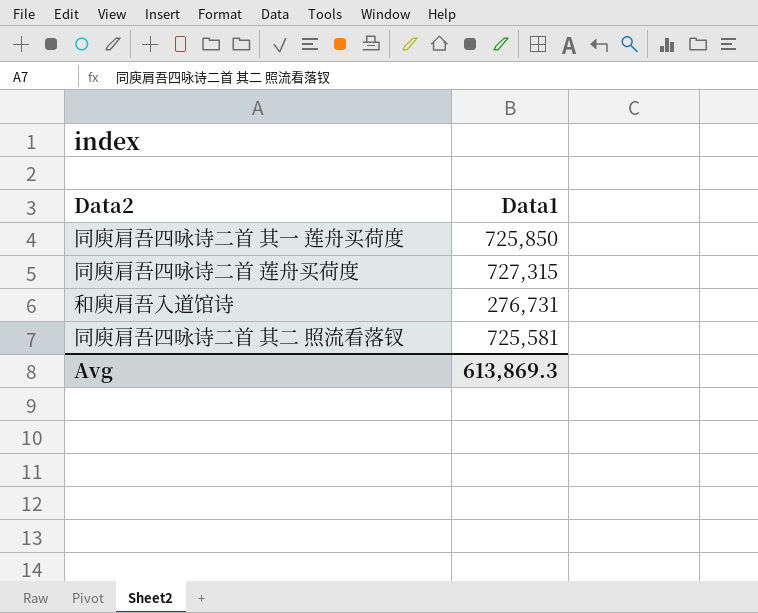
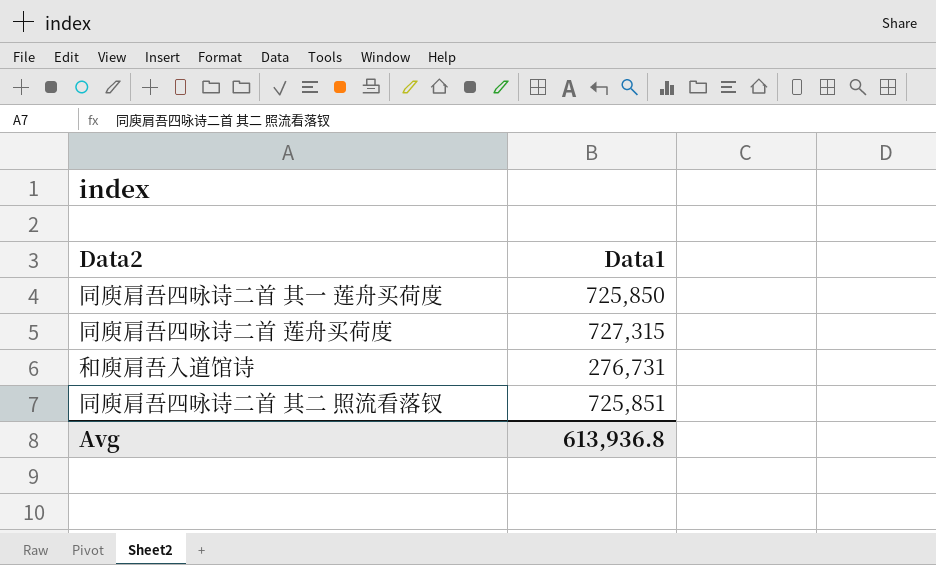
同庾肩吾四咏诗二首 其二 照流看落钗 | Data1: 725,581 -> 725,851
Avg | Data1: 613,869.3 -> 613,936.8

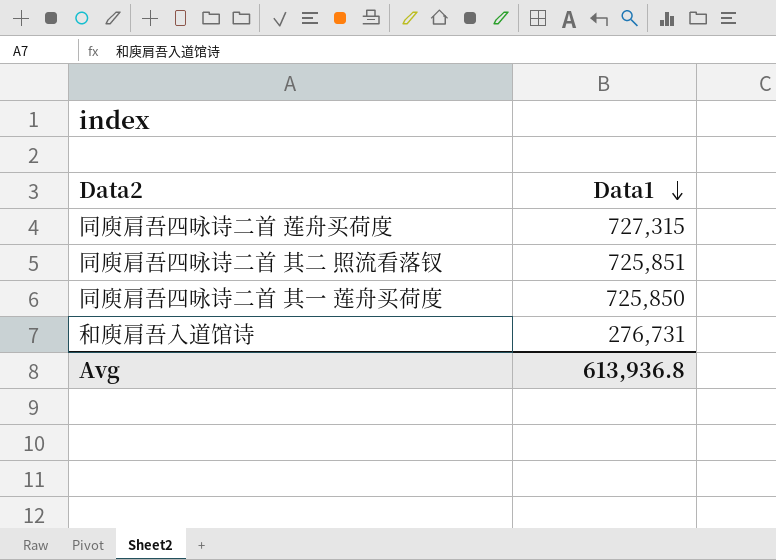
row order: none -> Data1 descending

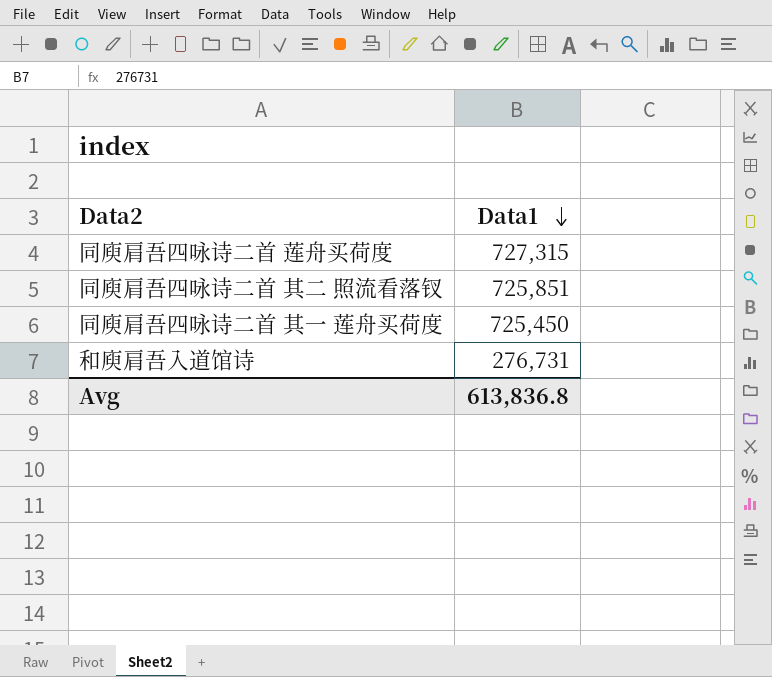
同庾肩吾四咏诗二首 其一 莲舟买荷度 | Data1: 725,850 -> 725,450
Avg | Data1: 613,936.8 -> 613,836.8

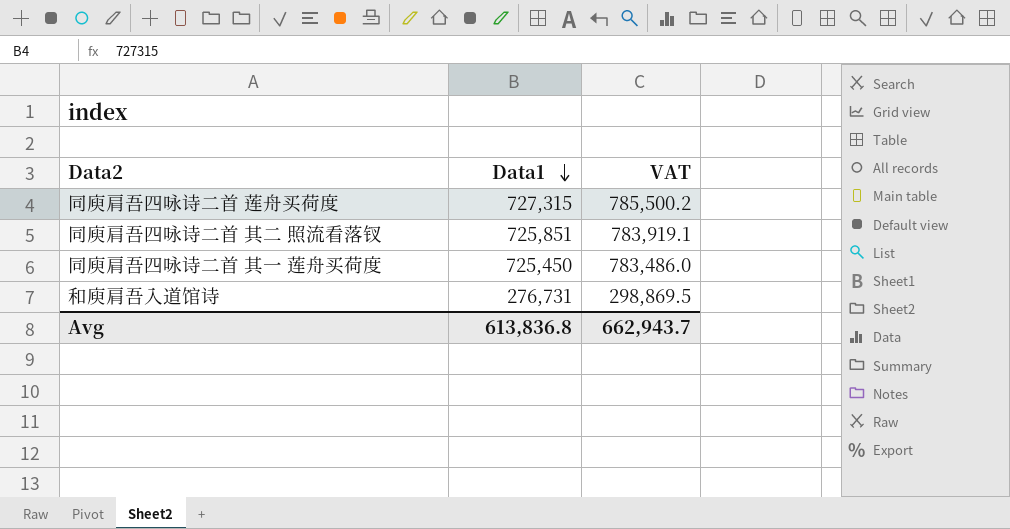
column VAT | formula: none -> [Data1] * 1.08

